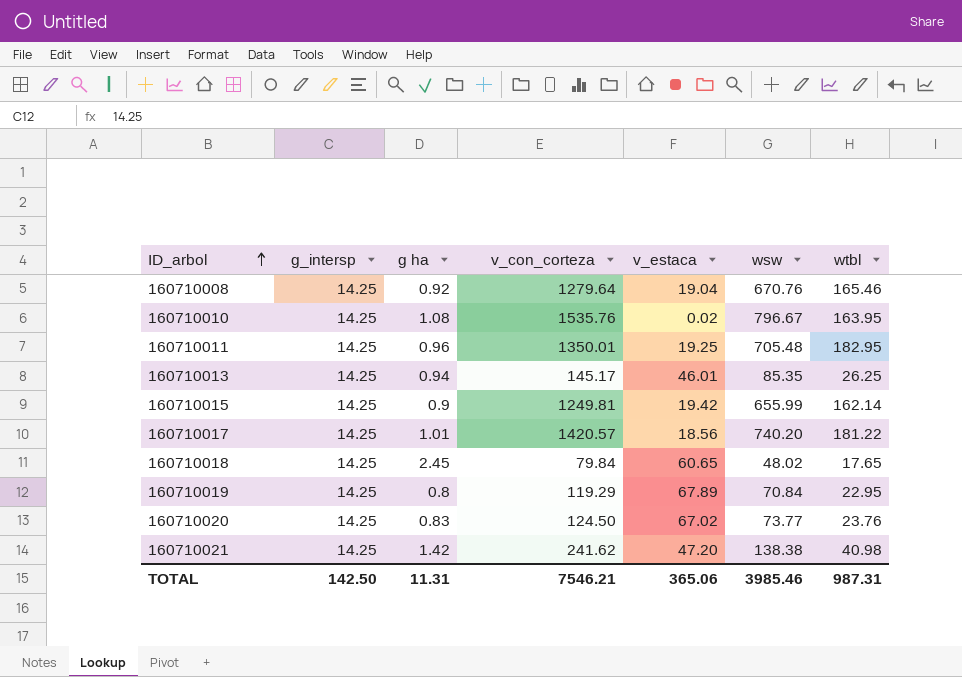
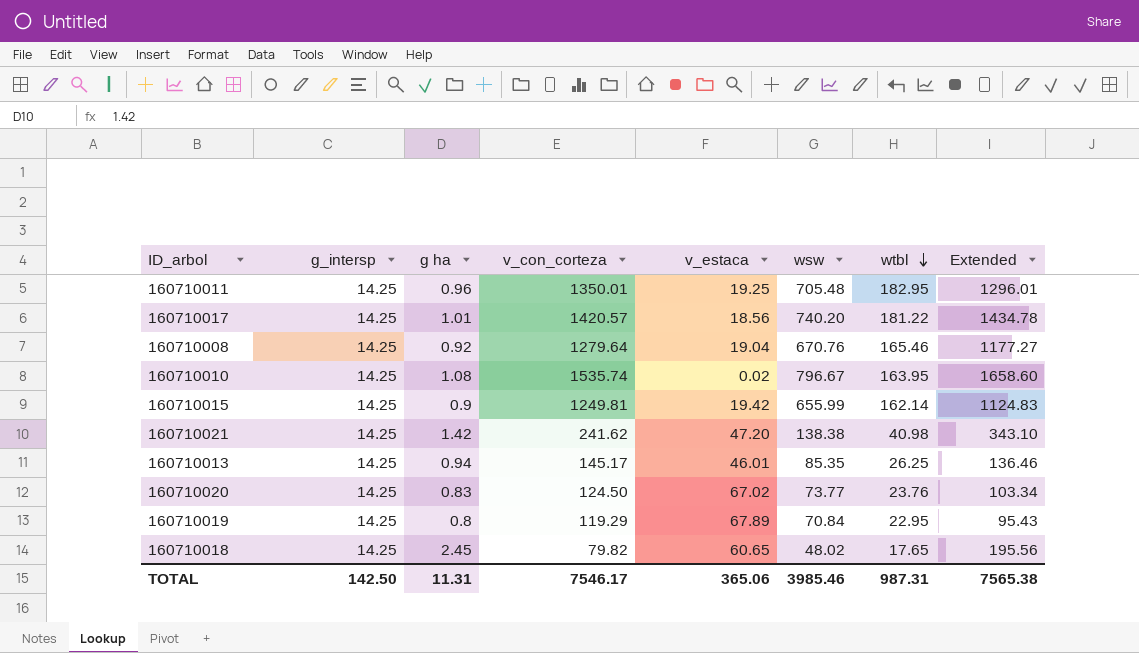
row order: ID_arbol ascending -> wtbl descending
column Extended | formula: none -> [g ha] * [v_con_corteza]
160710010 | v_con_corteza: 1535.76 -> 1535.74
160710018 | v_con_corteza: 79.84 -> 79.82
TOTAL | v_con_corteza: 7546.21 -> 7546.17

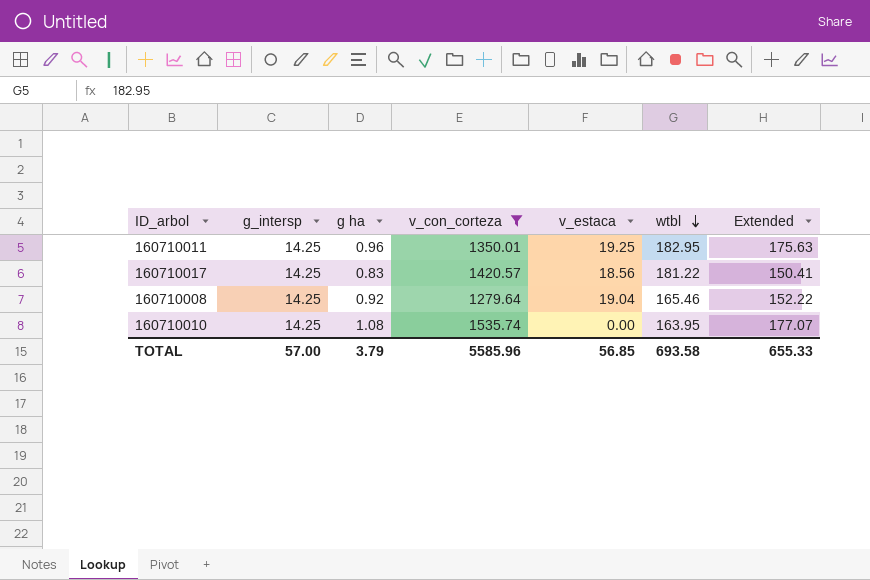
filter: none -> v_con_corteza >= 1279.64
column wsw | position: 6 -> none
column Extended | formula: [g ha] * [v_con_corteza] -> [g ha] * [wtbl]
160710017 | g ha: 1.01 -> 0.83
160710010 | v_estaca: 0.02 -> 0.00
TOTAL | g_intersp: 142.50 -> 57.00
TOTAL | g ha: 11.31 -> 3.79
TOTAL | v_con_corteza: 7546.17 -> 5585.96
TOTAL | v_estaca: 365.06 -> 56.85
TOTAL | wtbl: 987.31 -> 693.58
TOTAL | Extended: 7565.38 -> 655.33

